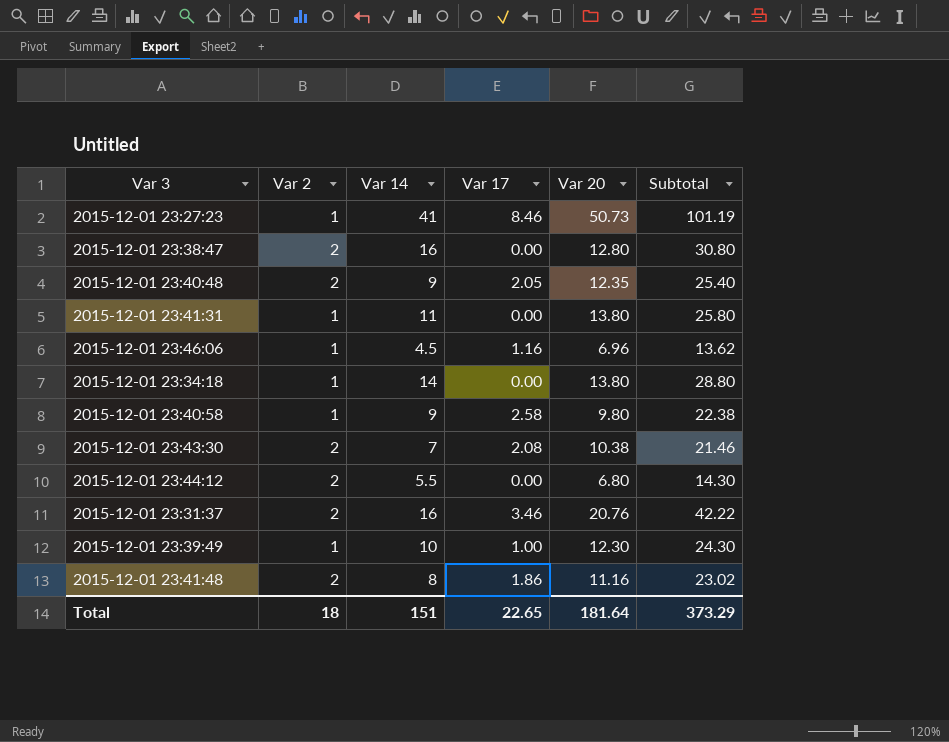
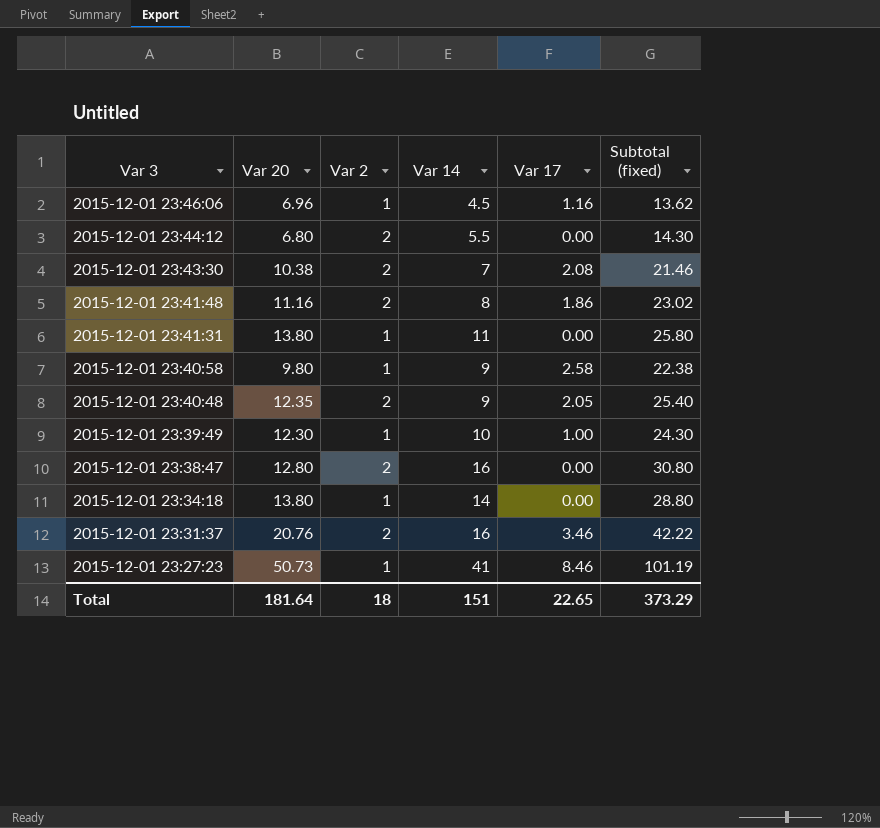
row order: none -> Var 3 descending
column Var 20 | position: 5 -> 2
column name: Subtotal -> Subtotal (fixed)

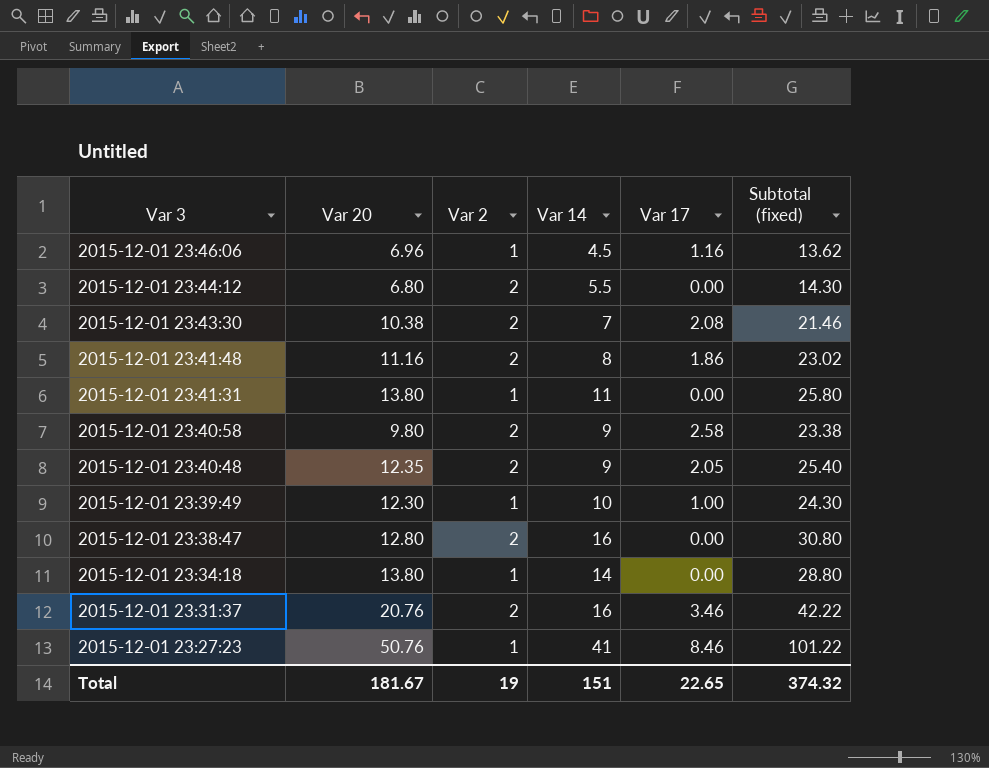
2015-12-01 23:40:58 | Var 2: 1 -> 2
2015-12-01 23:40:58 | Subtotal (fixed): 22.38 -> 23.38
2015-12-01 23:27:23 | Var 20: 50.73 -> 50.76
2015-12-01 23:27:23 | Subtotal (fixed): 101.19 -> 101.22
Total | Var 20: 181.64 -> 181.67
Total | Var 2: 18 -> 19
Total | Subtotal (fixed): 373.29 -> 374.32

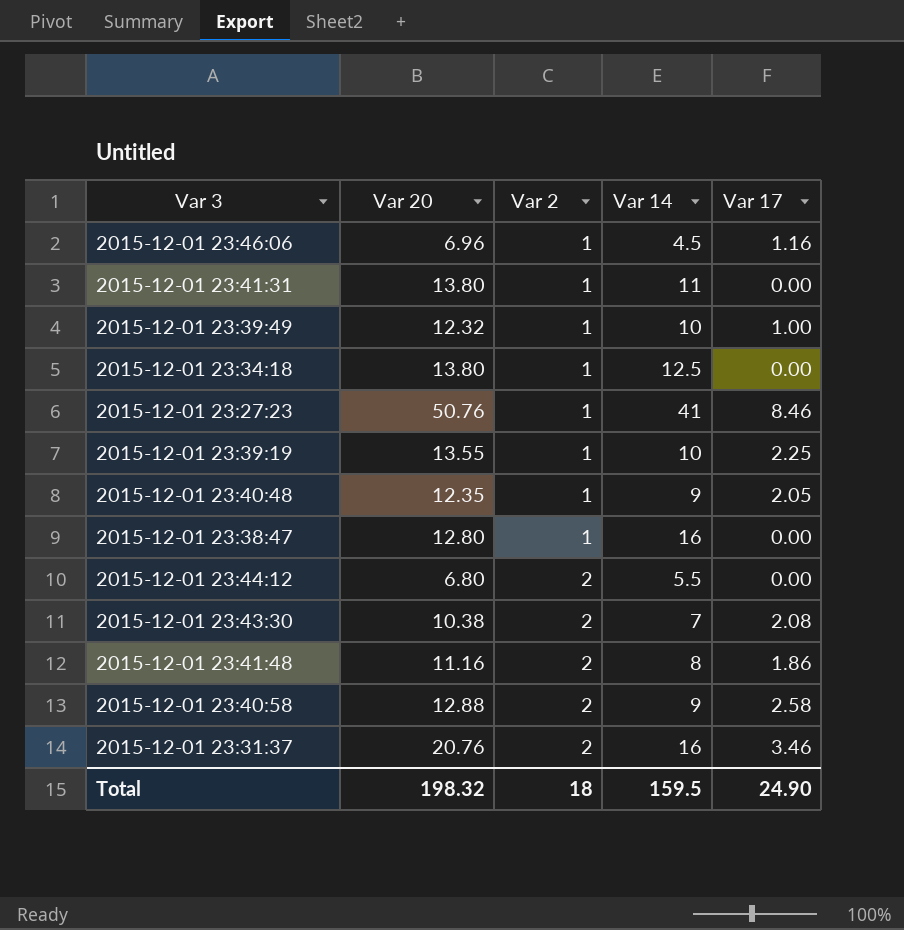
row order: Var 3 descending -> Var 2 ascending
column Subtotal (fixed) | formula: [Var 20] + [Var 2] + [Var 14] + [Var 17] -> none
2015-12-01 23:39:49 | Var 20: 12.30 -> 12.32
2015-12-01 23:34:18 | Var 14: 14 -> 12.5
row 2015-12-01 23:39:19: none -> 13.55 | 1 | 10 | 2.25
2015-12-01 23:40:48 | Var 2: 2 -> 1
2015-12-01 23:38:47 | Var 2: 2 -> 1
2015-12-01 23:40:58 | Var 20: 9.80 -> 12.88
Total | Var 20: 181.67 -> 198.32
Total | Var 2: 19 -> 18
Total | Var 14: 151 -> 159.5
Total | Var 17: 22.65 -> 24.90

